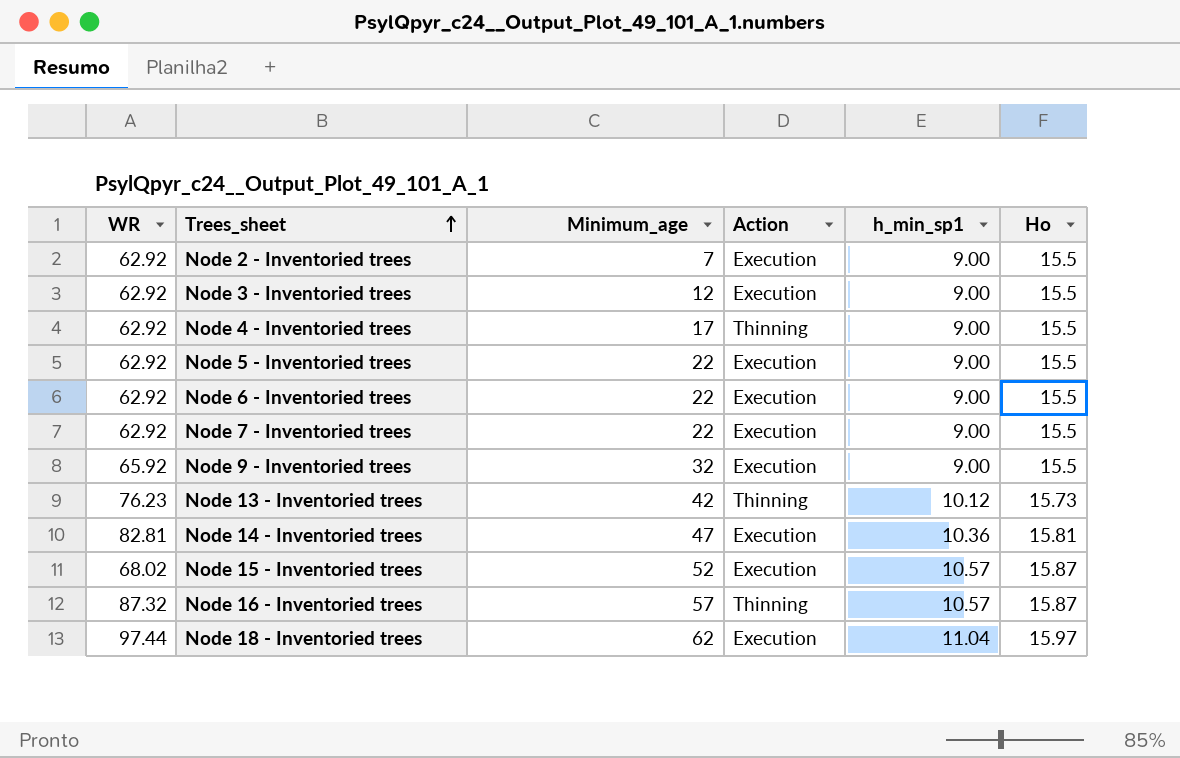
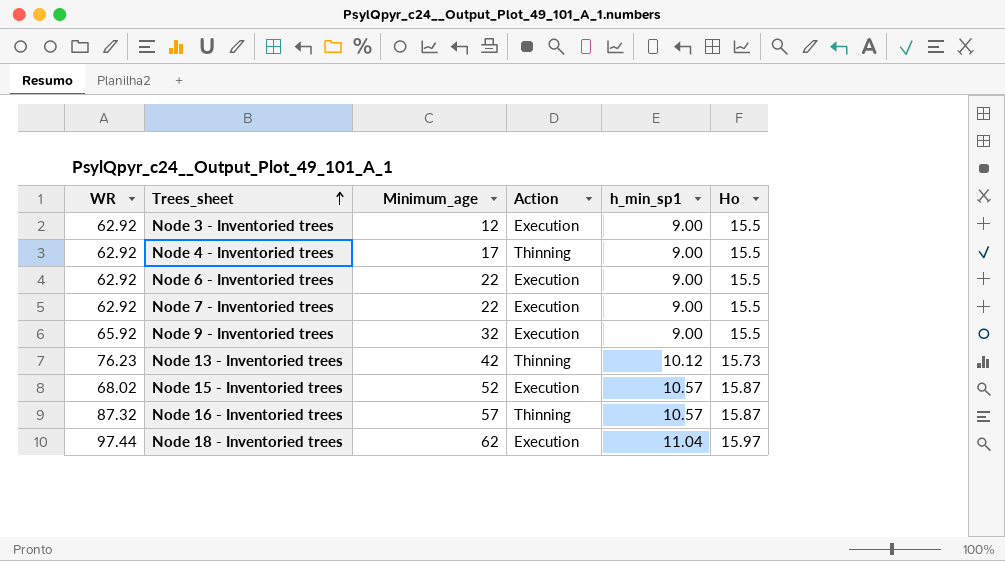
row Node 2 - Inventoried trees: 62.92 | 7 | Execution | 9.00 | 15.5 -> none
row Node 5 - Inventoried trees: 62.92 | 22 | Execution | 9.00 | 15.5 -> none
row Node 14 - Inventoried trees: 82.81 | 47 | Execution | 10.36 | 15.81 -> none

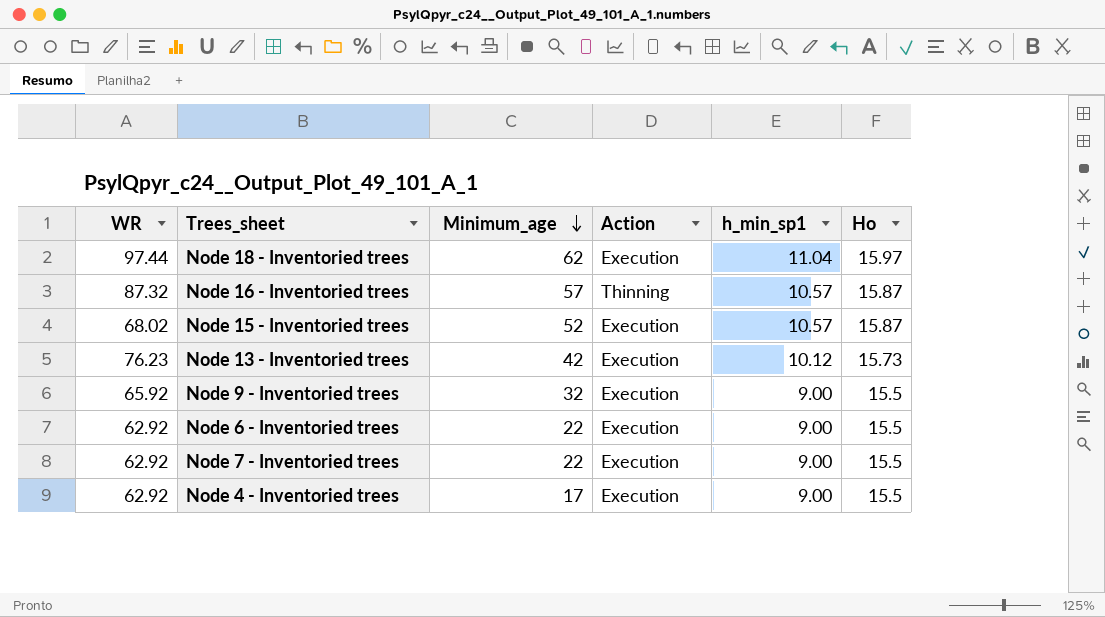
row order: Trees_sheet ascending -> Minimum_age descending
row Node 3 - Inventoried trees: 62.92 | 12 | Execution | 9.00 | 15.5 -> none
Node 13 - Inventoried trees | Action: Thinning -> Execution
Node 4 - Inventoried trees | Action: Thinning -> Execution

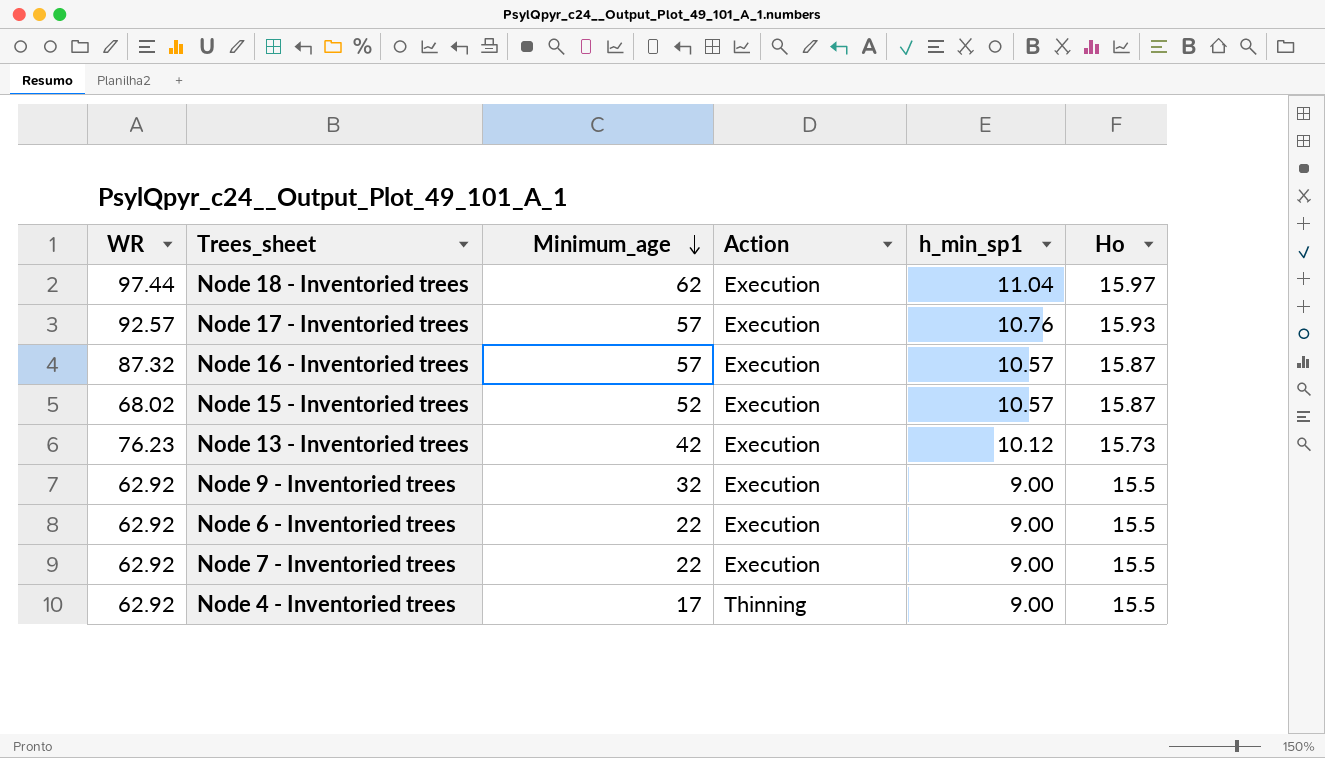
row Node 17 - Inventoried trees: none -> 92.57 | 57 | Execution | 10.76 | 15.93
Node 16 - Inventoried trees | Action: Thinning -> Execution
Node 9 - Inventoried trees | WR: 65.92 -> 62.92
Node 4 - Inventoried trees | Action: Execution -> Thinning

